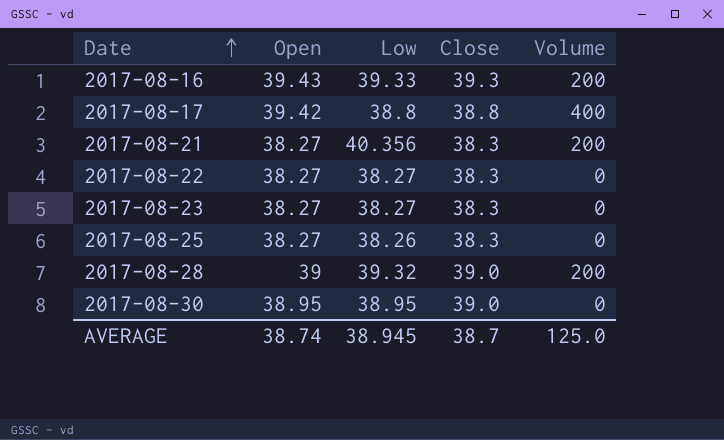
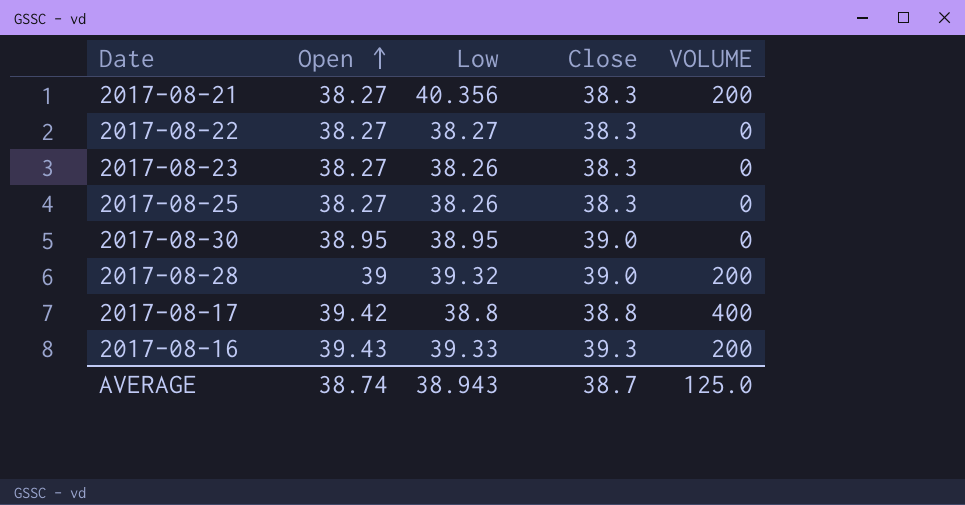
row order: Date ascending -> Open ascending
column name: Volume -> VOLUME
2017-08-23 | Low: 38.27 -> 38.26
AVERAGE | Low: 38.945 -> 38.943

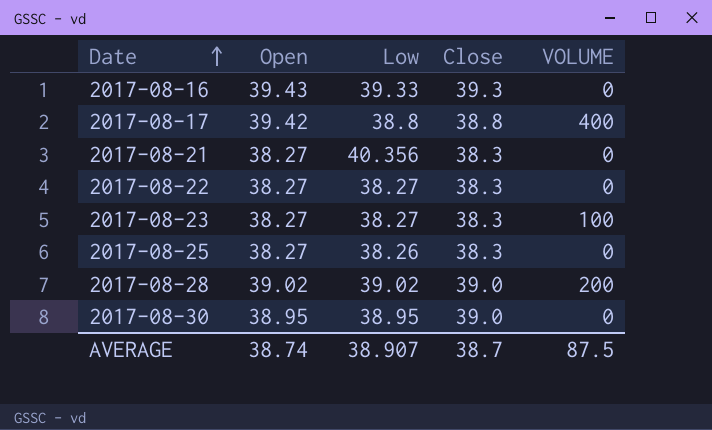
row order: Open ascending -> Date ascending
2017-08-16 | VOLUME: 200 -> 0
2017-08-21 | VOLUME: 200 -> 0
2017-08-23 | Low: 38.26 -> 38.27
2017-08-23 | VOLUME: 0 -> 100
2017-08-28 | Open: 39 -> 39.02
2017-08-28 | Low: 39.32 -> 39.02
AVERAGE | Low: 38.943 -> 38.907
AVERAGE | VOLUME: 125.0 -> 87.5

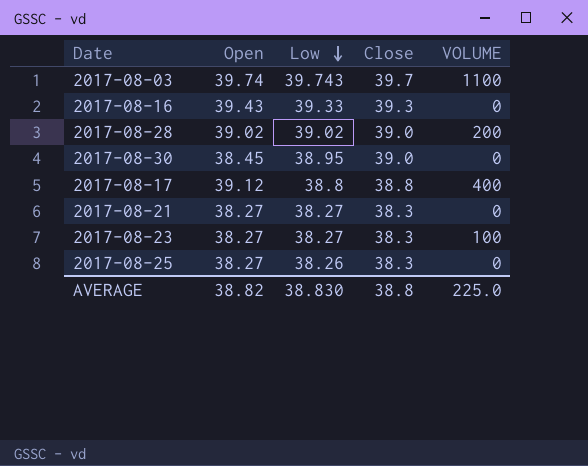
row order: Date ascending -> Low descending
row 2017-08-22: 38.27 | 38.27 | 38.3 | 0 -> none
row 2017-08-03: none -> 39.74 | 39.743 | 39.7 | 1100
2017-08-30 | Open: 38.95 -> 38.45
2017-08-17 | Open: 39.42 -> 39.12
2017-08-21 | Low: 40.356 -> 38.27
AVERAGE | Open: 38.74 -> 38.82
AVERAGE | Low: 38.907 -> 38.830
AVERAGE | Close: 38.7 -> 38.8
AVERAGE | VOLUME: 87.5 -> 225.0

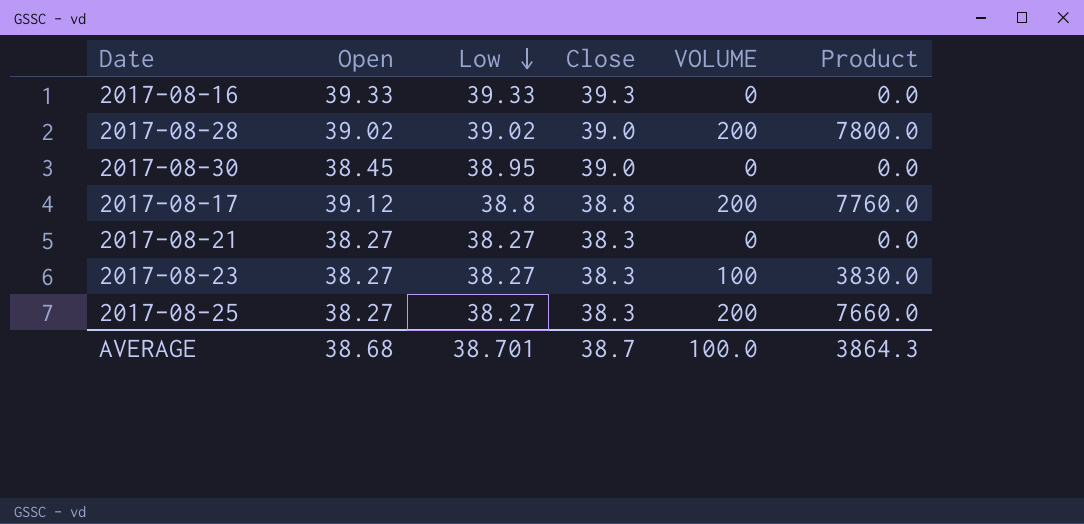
column Product | formula: none -> [Close] * [VOLUME]
row 2017-08-03: 39.74 | 39.743 | 39.7 | 1100 -> none
2017-08-16 | Open: 39.43 -> 39.33
2017-08-17 | VOLUME: 400 -> 200
2017-08-25 | Low: 38.26 -> 38.27
2017-08-25 | VOLUME: 0 -> 200
AVERAGE | Open: 38.82 -> 38.68
AVERAGE | Low: 38.830 -> 38.701
AVERAGE | Close: 38.8 -> 38.7
AVERAGE | VOLUME: 225.0 -> 100.0

